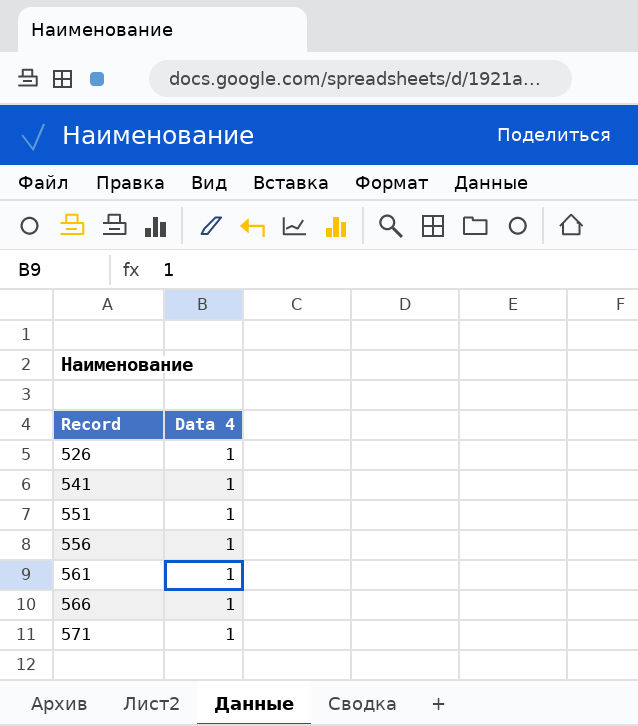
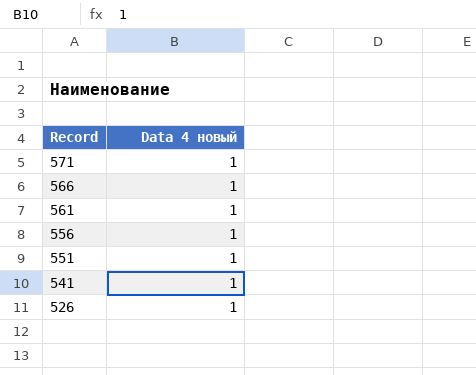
row order: Record ascending -> Record descending
column name: Data 4 -> Data 4 новый

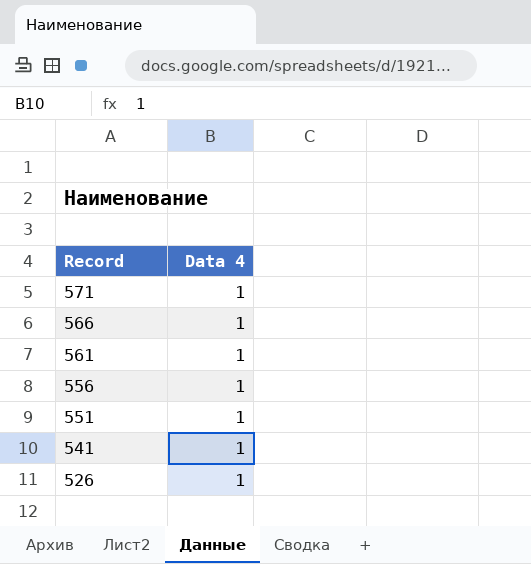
column name: Data 4 новый -> Data 4

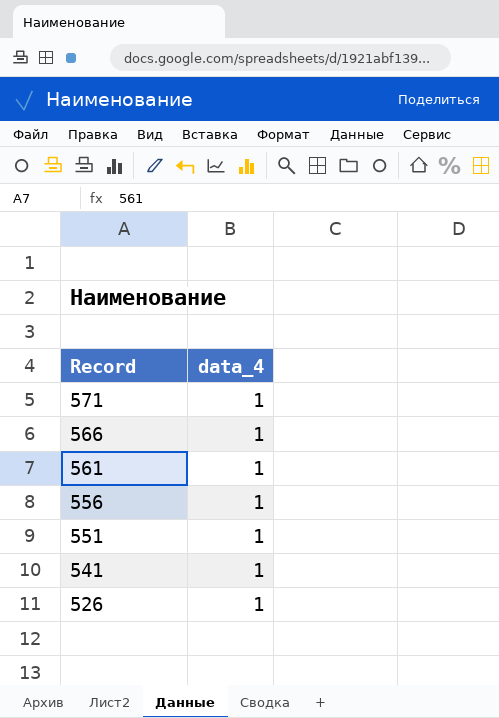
column name: Data 4 -> data_4

